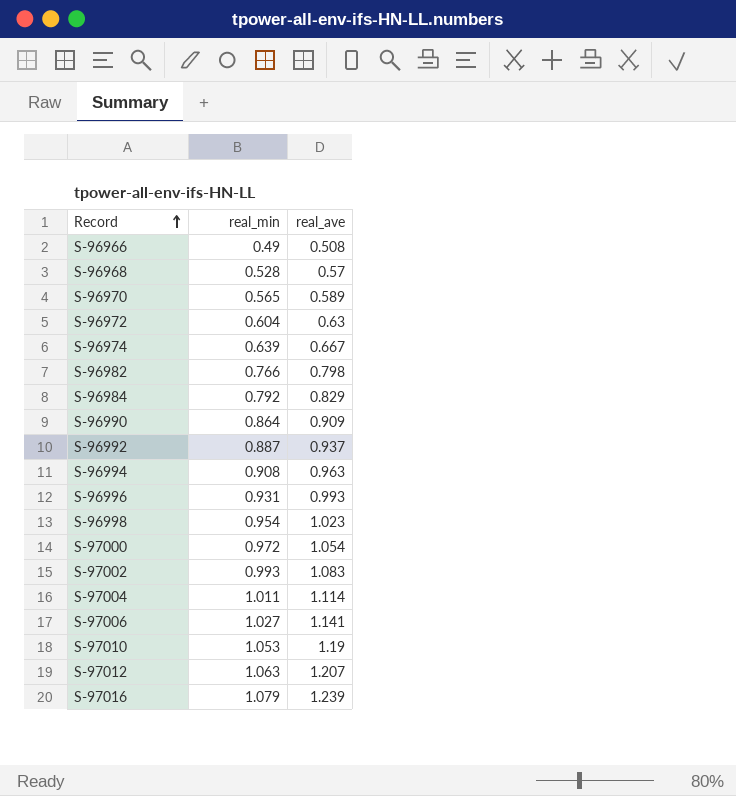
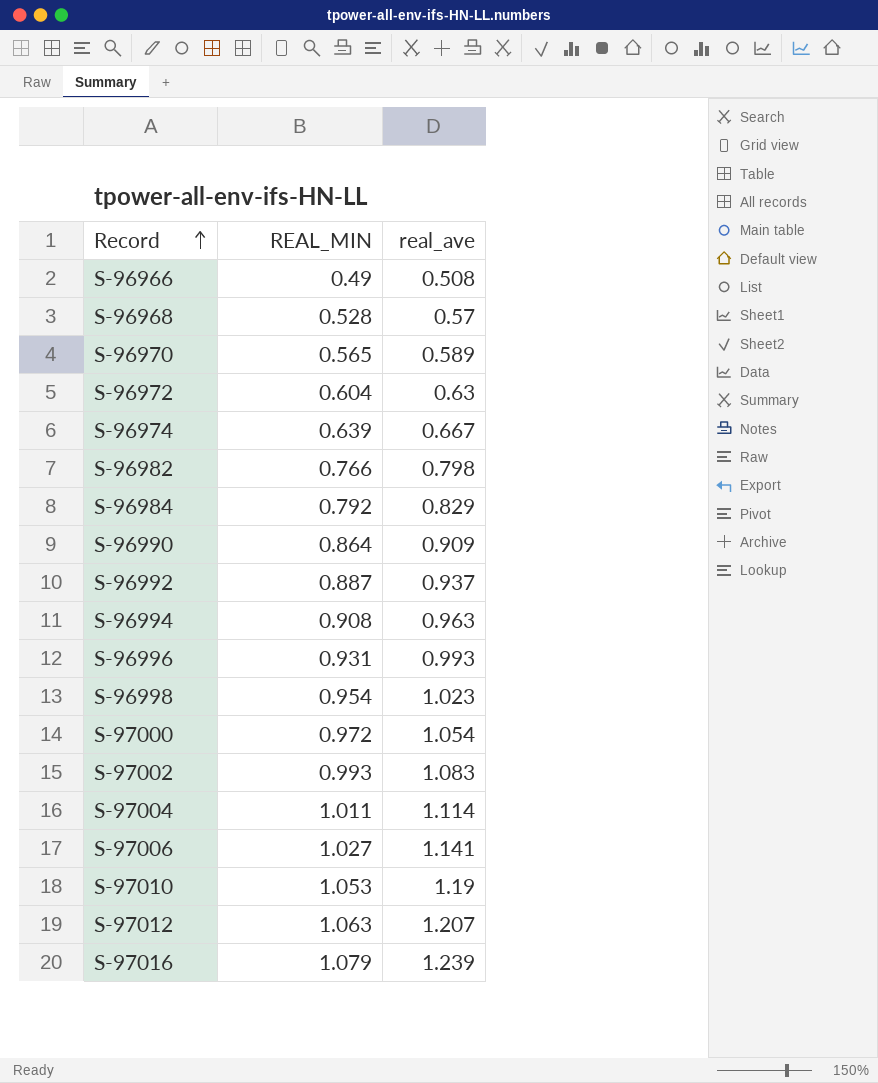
column name: real_min -> REAL_MIN

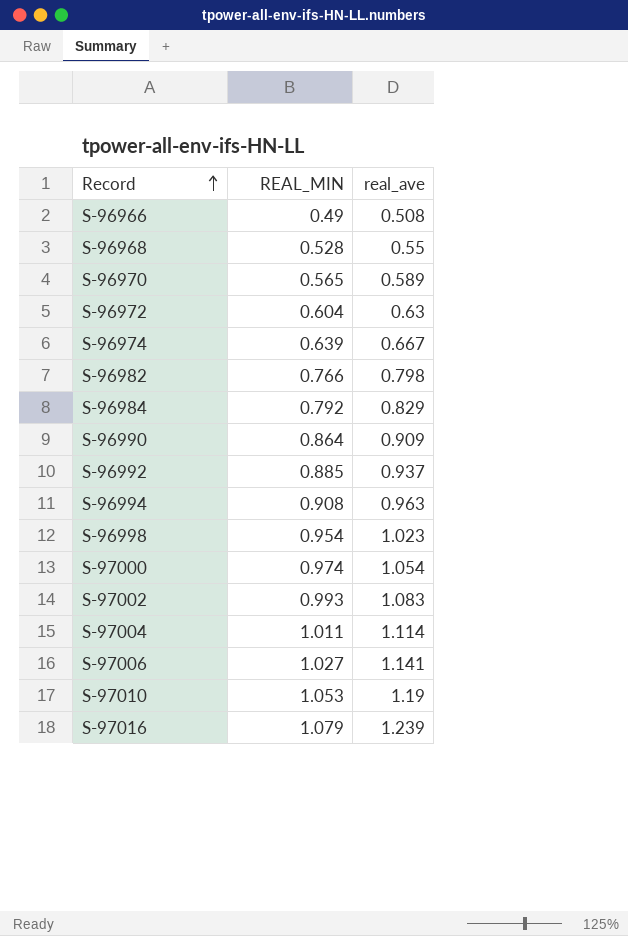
row S-96996: 0.931 | 0.993 -> none
row S-97012: 1.063 | 1.207 -> none
S-96968 | real_ave: 0.57 -> 0.55
S-96992 | REAL_MIN: 0.887 -> 0.885
S-97000 | REAL_MIN: 0.972 -> 0.974

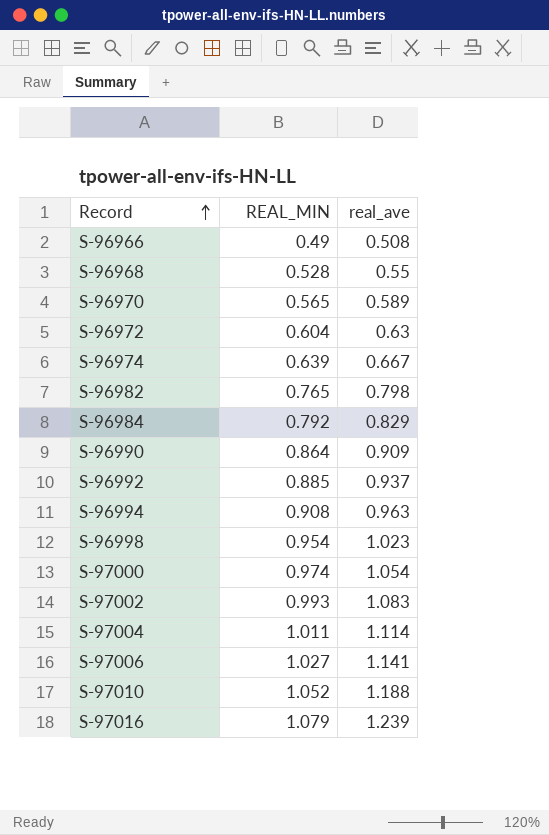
S-96982 | REAL_MIN: 0.766 -> 0.765
S-97010 | REAL_MIN: 1.053 -> 1.052
S-97010 | real_ave: 1.19 -> 1.188

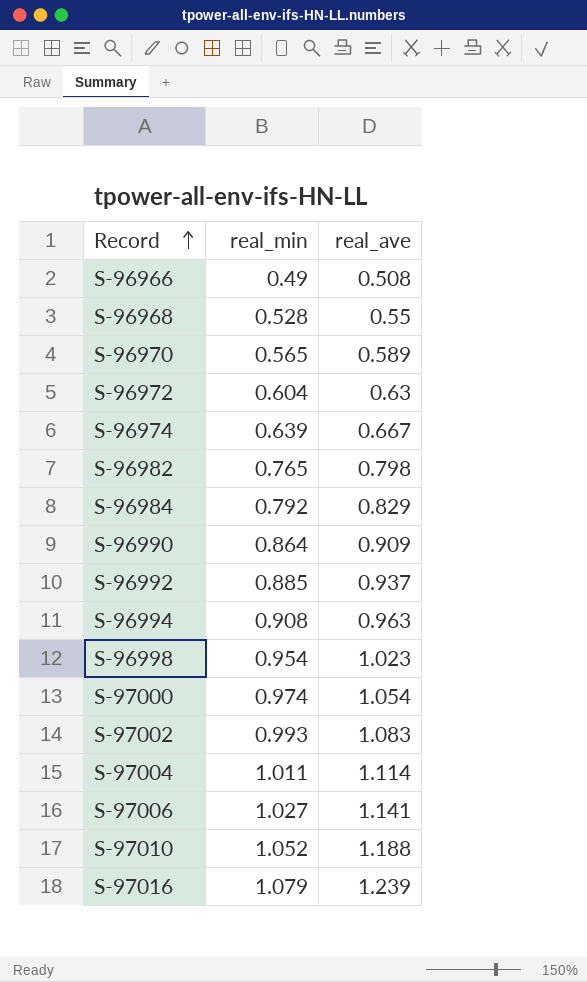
column name: REAL_MIN -> real_min

